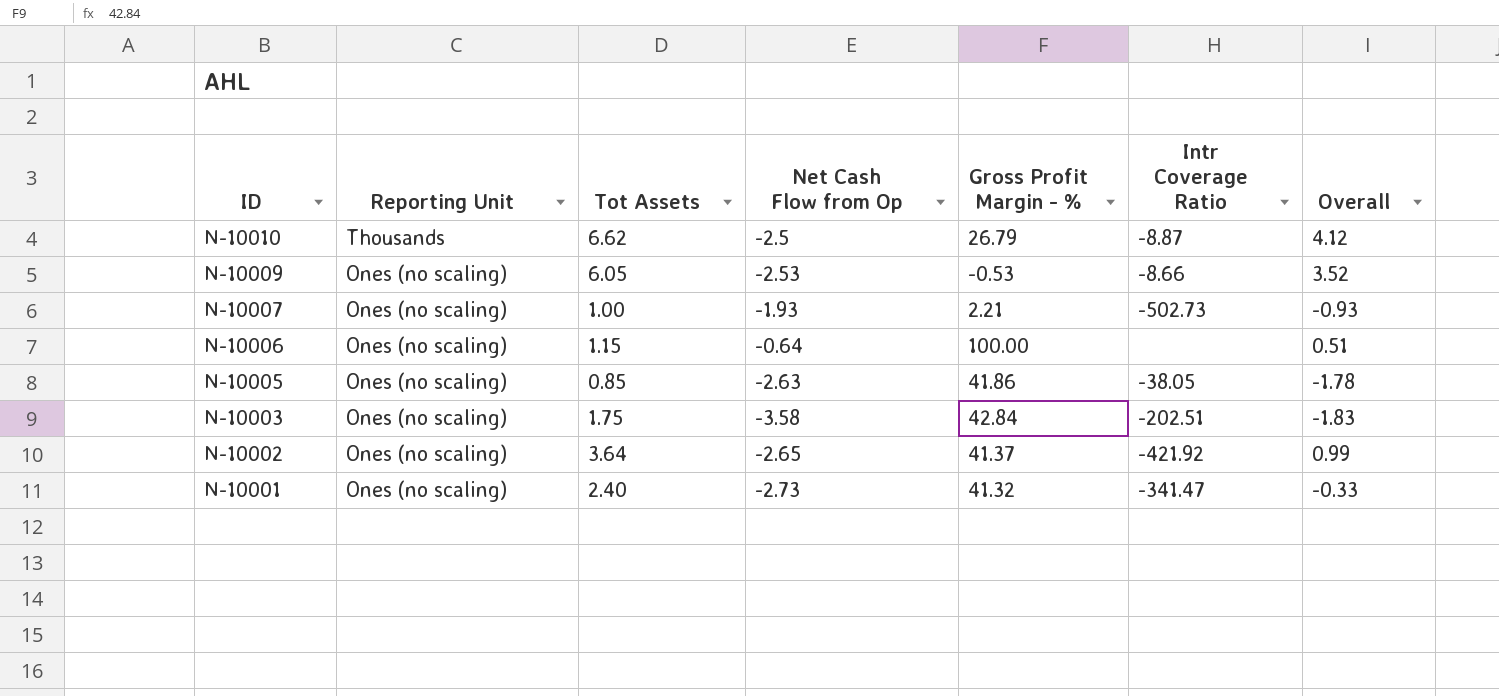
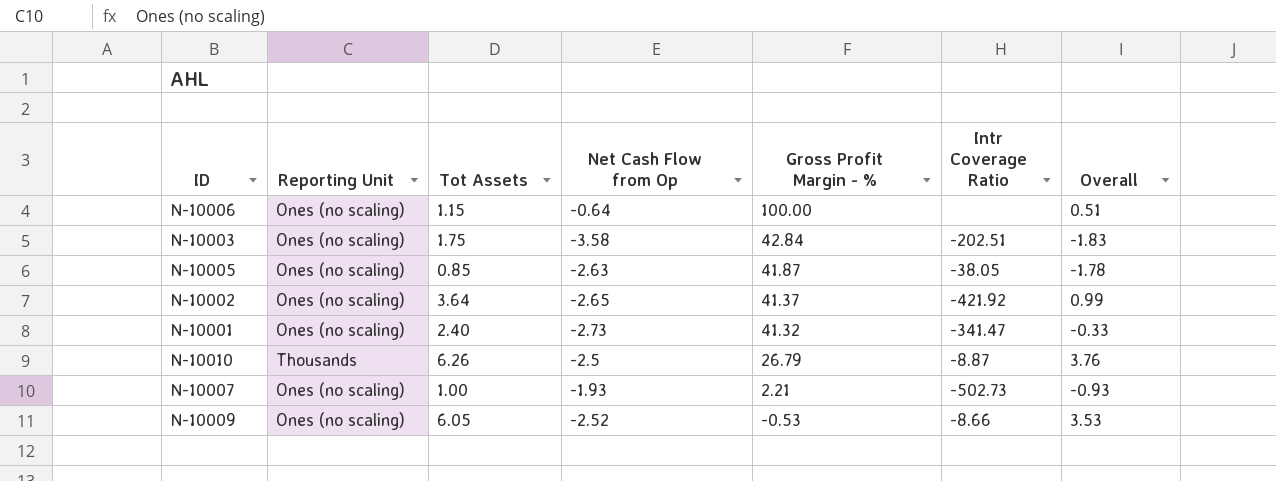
row order: ID descending -> Gross Profit Margin - % descending
N-10005 | Gross Profit Margin - %: 41.86 -> 41.87
N-10010 | Tot Assets: 6.62 -> 6.26
N-10010 | Overall: 4.12 -> 3.76
N-10009 | Net Cash Flow from Op: -2.53 -> -2.52
N-10009 | Overall: 3.52 -> 3.53

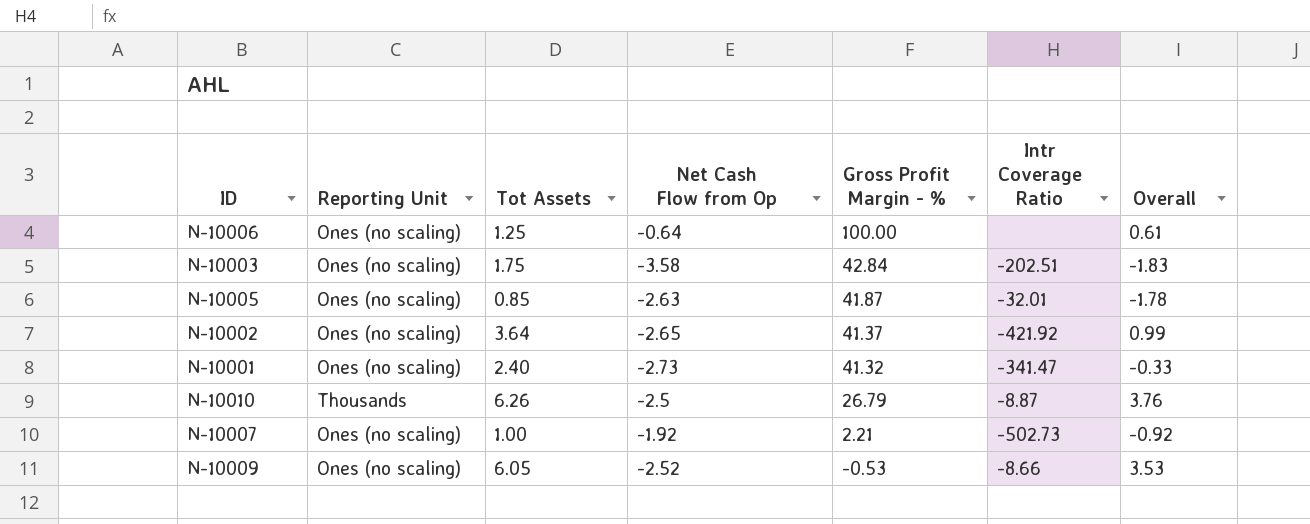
N-10006 | Tot Assets: 1.15 -> 1.25
N-10006 | Overall: 0.51 -> 0.61
N-10005 | Intr Coverage Ratio: -38.05 -> -32.01
N-10007 | Net Cash Flow from Op: -1.93 -> -1.92
N-10007 | Overall: -0.93 -> -0.92

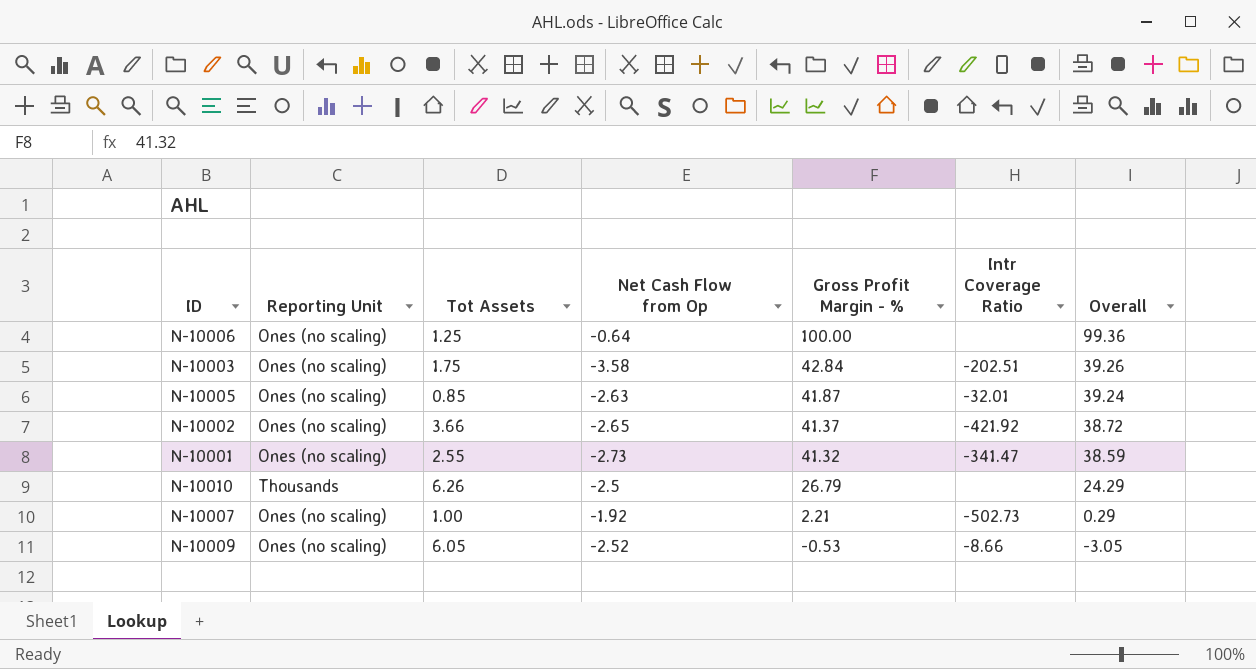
column Overall | formula: [Tot Assets] + [Net Cash Flow from Op] -> [Net Cash Flow from Op] + [Gross Profit Margin - %]
N-10002 | Tot Assets: 3.64 -> 3.66
N-10001 | Tot Assets: 2.40 -> 2.55
N-10010 | Intr Coverage Ratio: -8.87 -> none

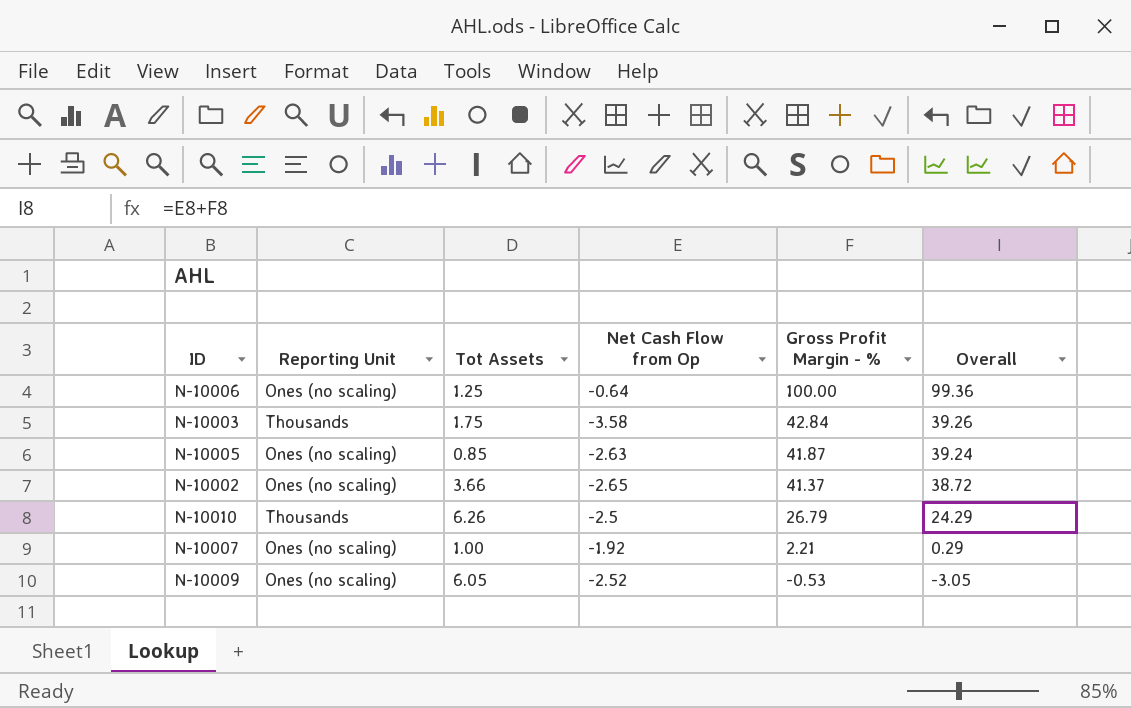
column Intr Coverage Ratio | position: 6 -> none
row N-10001: Ones (no scaling) | 2.55 | -2.73 | 41.32 | -341.47 | 38.59 -> none
N-10003 | Reporting Unit: Ones (no scaling) -> Thousands

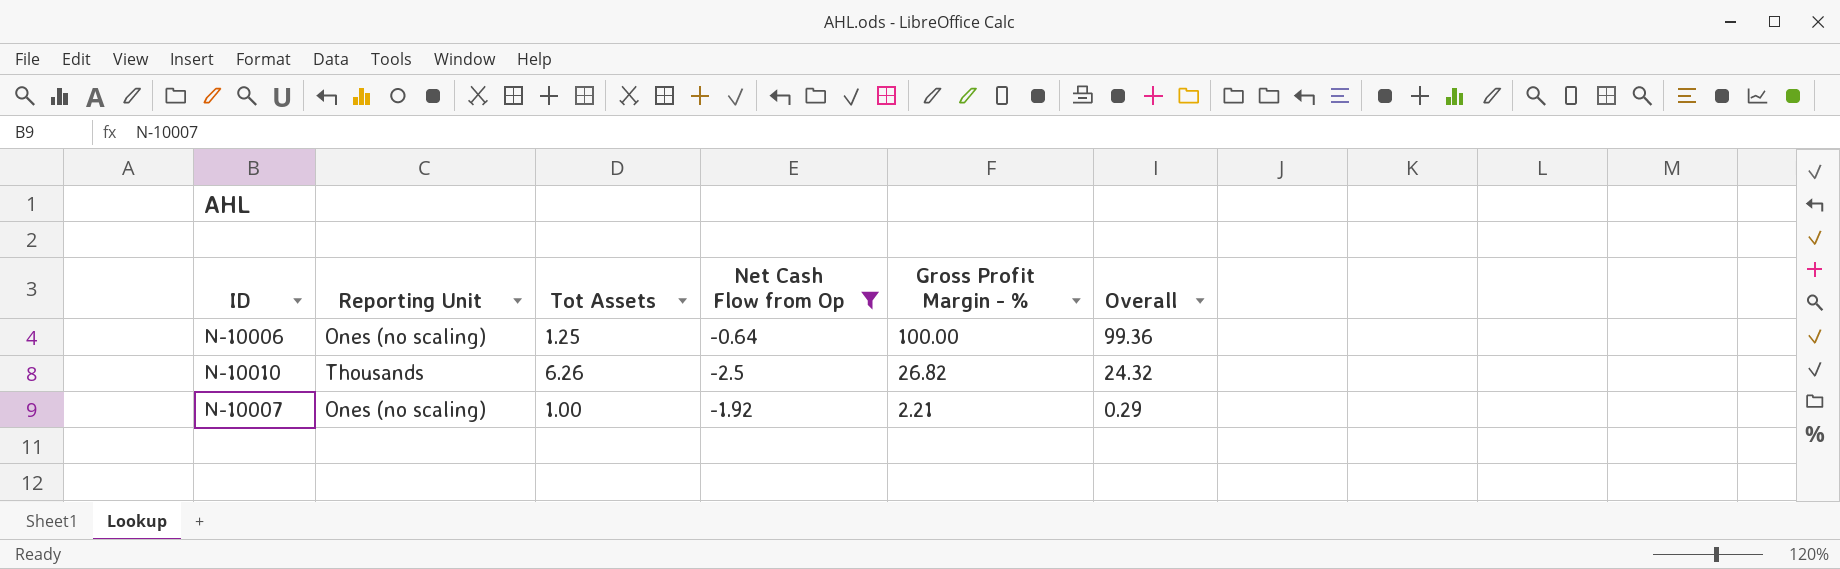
filter: none -> Net Cash Flow from Op >= -2.5
N-10010 | Gross Profit Margin - %: 26.79 -> 26.82
N-10010 | Overall: 24.29 -> 24.32

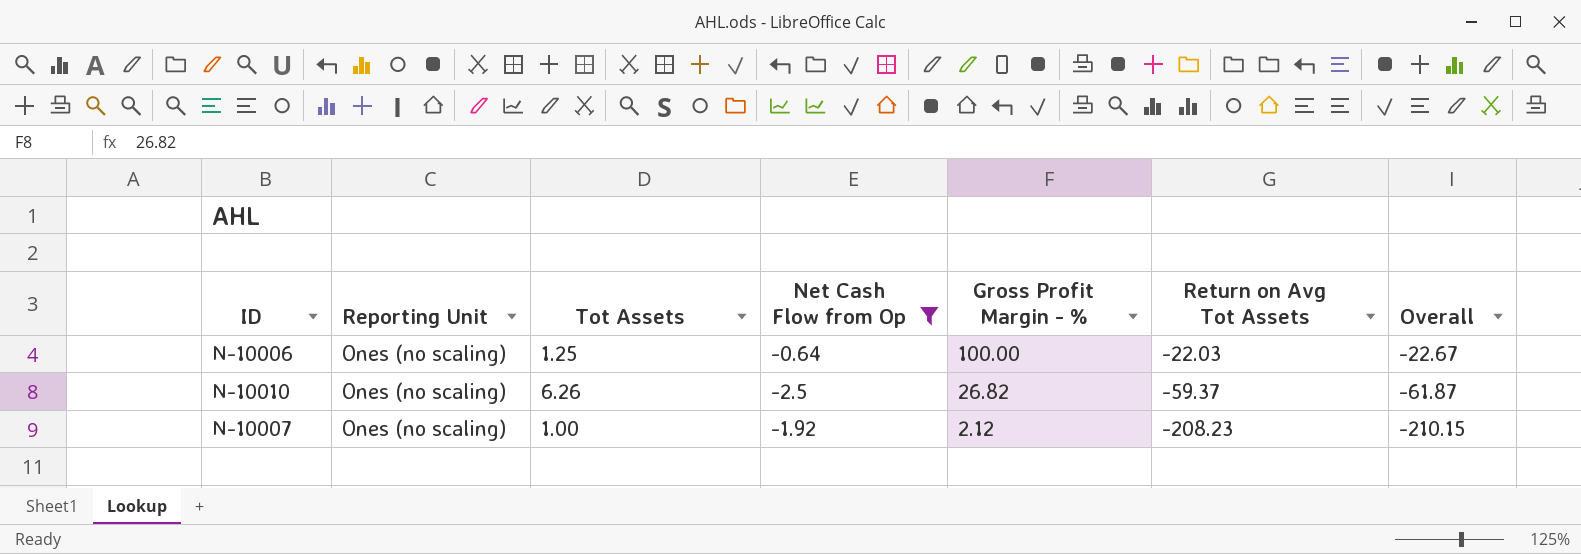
column Return on Avg Tot Assets | position: none -> 6
column Overall | formula: [Net Cash Flow from Op] + [Gross Profit Margin - %] -> [Net Cash Flow from Op] + [Return on Avg Tot Assets]
N-10010 | Reporting Unit: Thousands -> Ones (no scaling)
N-10007 | Gross Profit Margin - %: 2.21 -> 2.12

